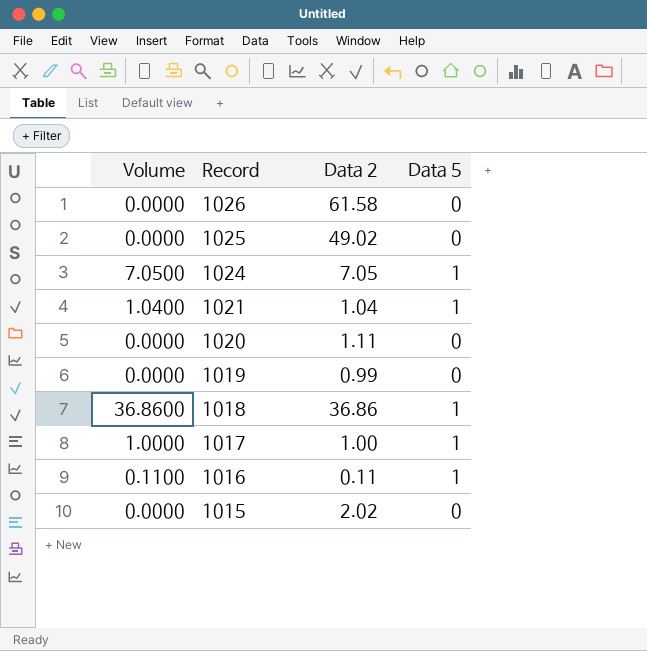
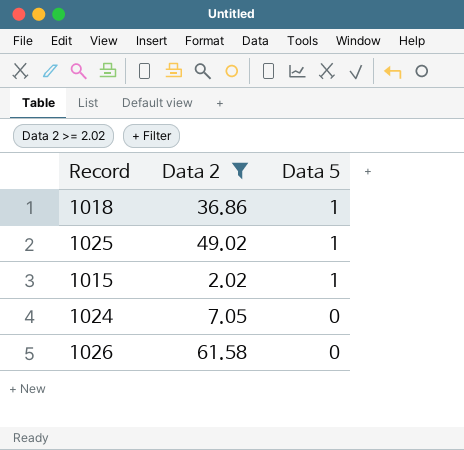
filter: none -> Data 2 >= 2.02
row order: Record descending -> Data 5 descending
column Volume | formula: [Data 2] * [Data 5] -> none
1025 | Data 5: 0 -> 1
1015 | Data 5: 0 -> 1
1024 | Data 5: 1 -> 0

